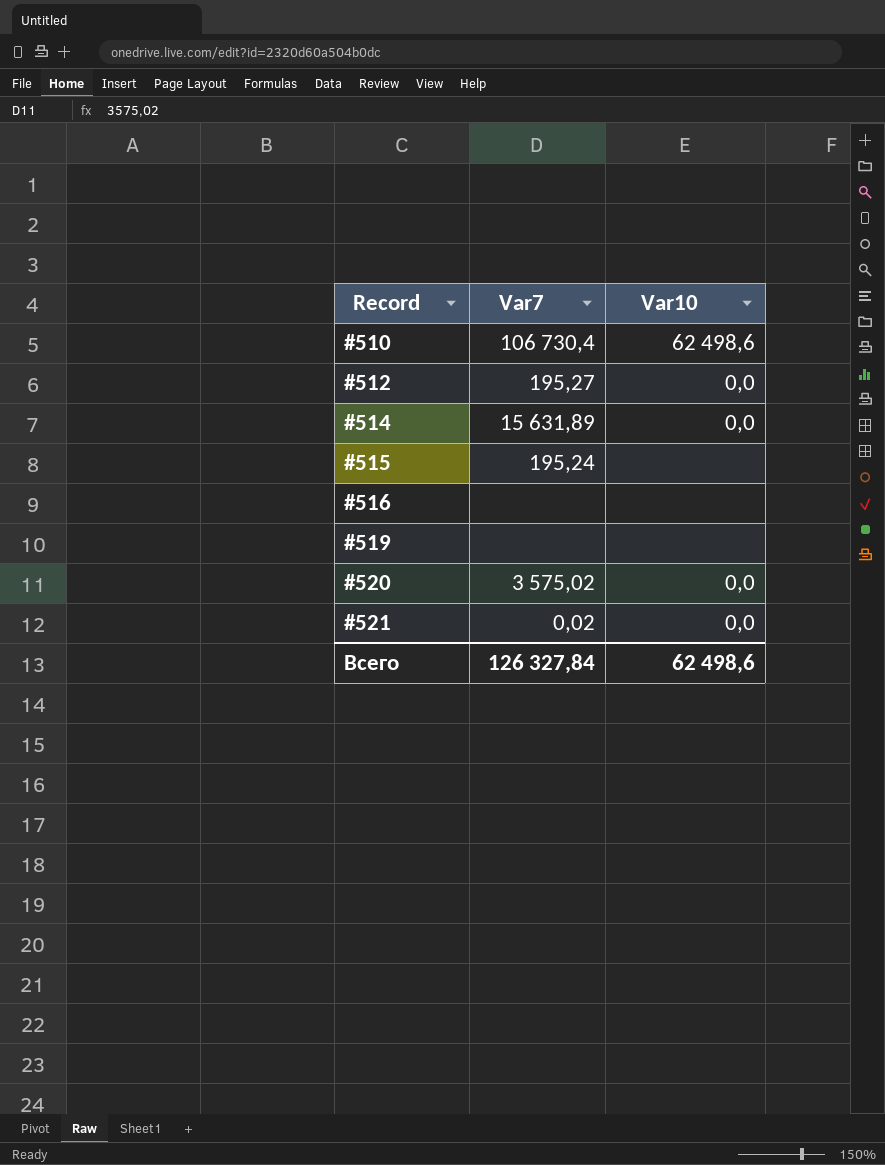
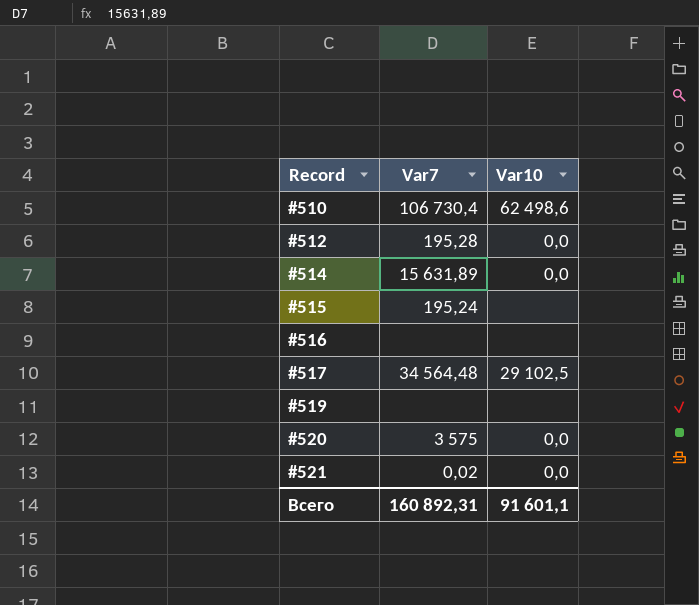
#512 | Var7: 195,27 -> 195,28
row #517: none -> 34 564,48 | 29 102,5
#520 | Var7: 3 575,02 -> 3 575
Всего | Var7: 126 327,84 -> 160 892,31
Всего | Var10: 62 498,6 -> 91 601,1

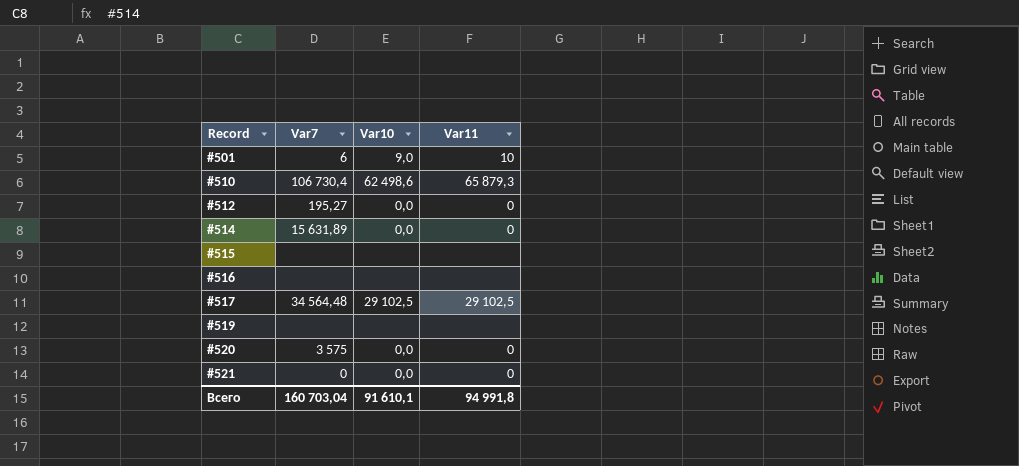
column Var11 | position: none -> 4
row #501: none -> 6 | 9,0 | 10
#512 | Var7: 195,28 -> 195,27
#515 | Var7: 195,24 -> none
#521 | Var7: 0,02 -> 0
Всего | Var7: 160 892,31 -> 160 703,04
Всего | Var10: 91 601,1 -> 91 610,1

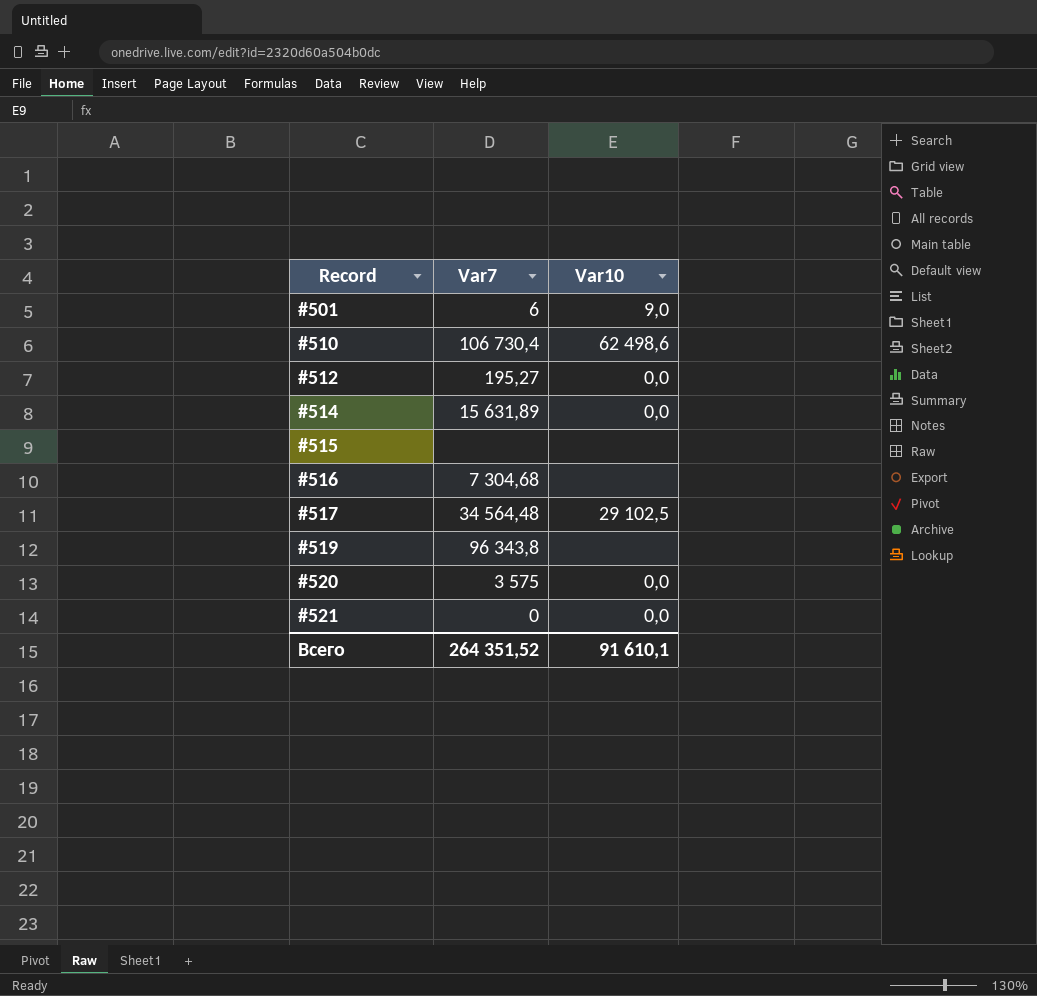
column Var11 | position: 4 -> none
#516 | Var7: none -> 7 304,68
#519 | Var7: none -> 96 343,8
Всего | Var7: 160 703,04 -> 264 351,52

